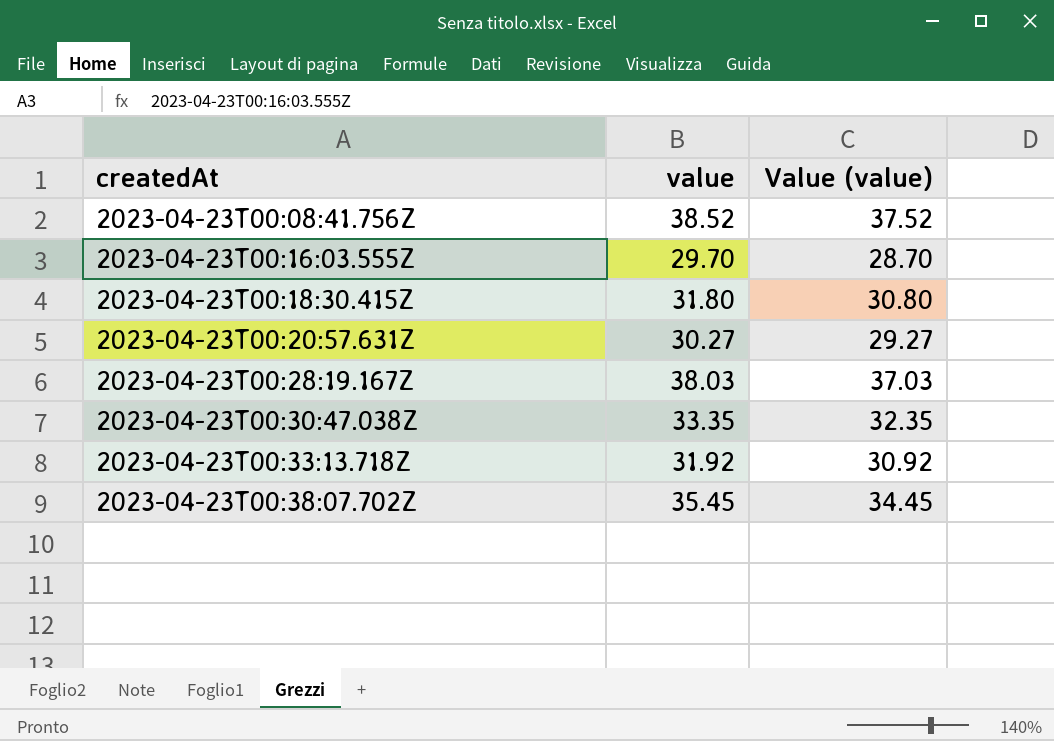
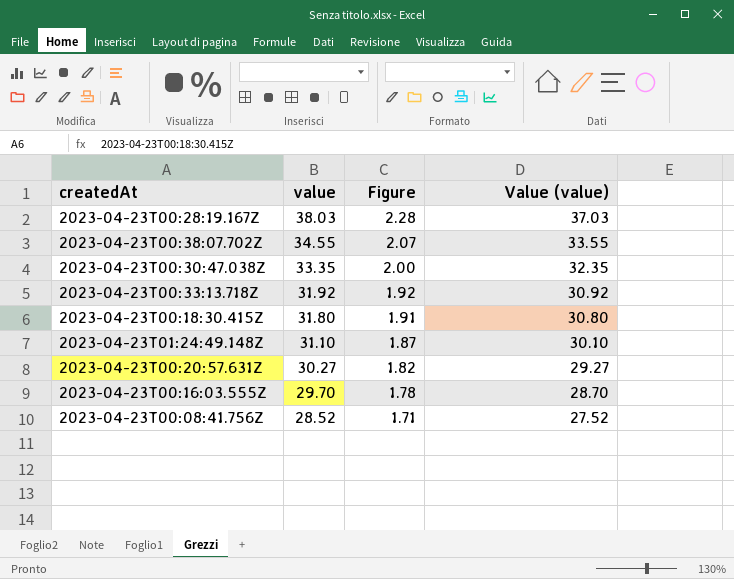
row order: createdAt ascending -> value descending
column Figure | formula: none -> [value] * 0.06
2023-04-23T00:38:07.702Z | value: 35.45 -> 34.55
2023-04-23T00:38:07.702Z | Value (value): 34.45 -> 33.55
row 2023-04-23T01:24:49.148Z: none -> 31.10 | 1.87 | 30.10
2023-04-23T00:08:41.756Z | value: 38.52 -> 28.52
2023-04-23T00:08:41.756Z | Value (value): 37.52 -> 27.52

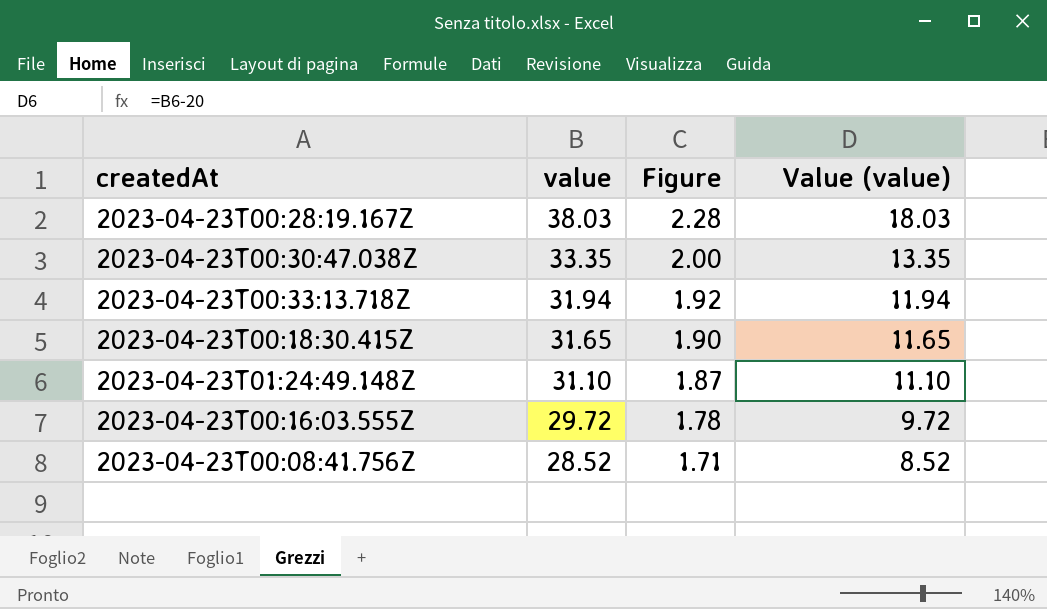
column Value (value) | formula: [value] - 1 -> [value] - 20
row 2023-04-23T00:38:07.702Z: 34.55 | 2.07 | 33.55 -> none
row 2023-04-23T00:20:57.631Z: 30.27 | 1.82 | 29.27 -> none
2023-04-23T00:33:13.718Z | value: 31.92 -> 31.94
2023-04-23T00:18:30.415Z | value: 31.80 -> 31.65
2023-04-23T00:18:30.415Z | Figure: 1.91 -> 1.90
2023-04-23T00:16:03.555Z | value: 29.70 -> 29.72

